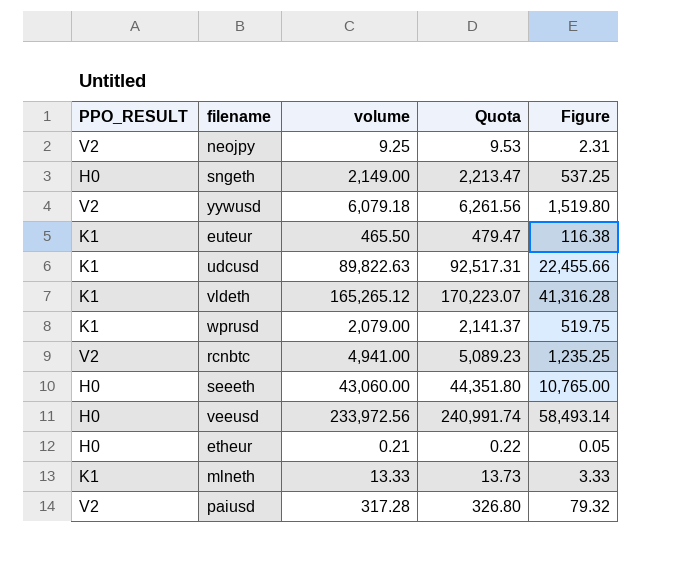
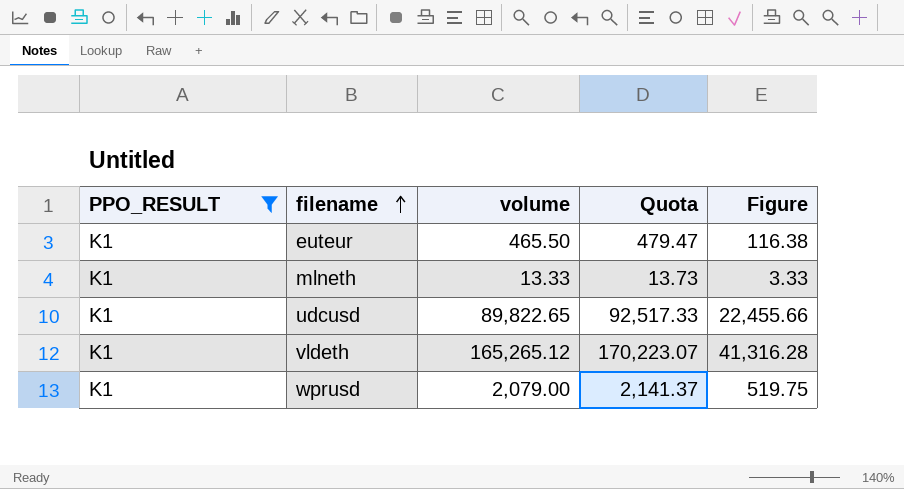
filter: none -> PPO_RESULT = K1
row order: none -> filename ascending
udcusd | volume: 89,822.63 -> 89,822.65
udcusd | Quota: 92,517.31 -> 92,517.33

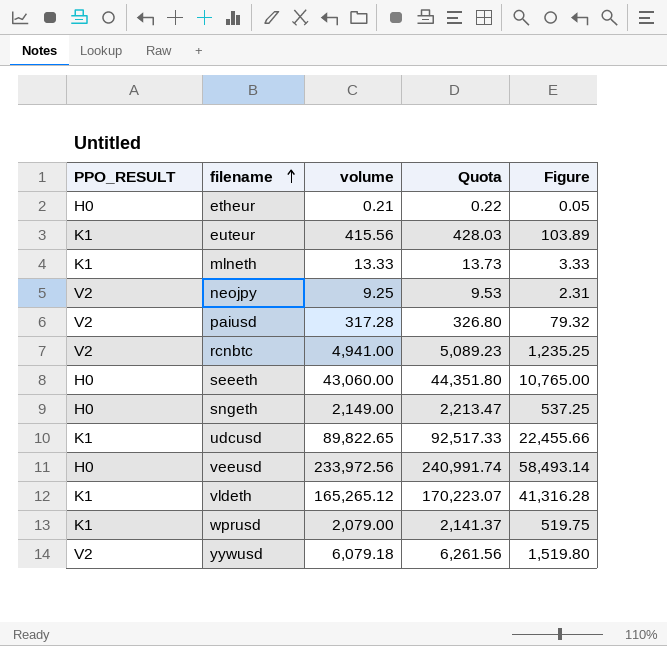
filter: PPO_RESULT = K1 -> none
euteur | volume: 465.50 -> 415.56
euteur | Quota: 479.47 -> 428.03
euteur | Figure: 116.38 -> 103.89

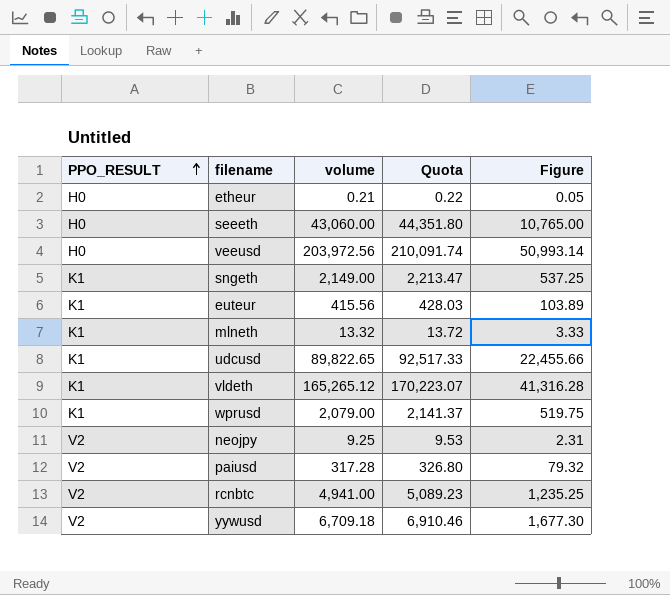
row order: filename ascending -> PPO_RESULT ascending
veeusd | volume: 233,972.56 -> 203,972.56
veeusd | Quota: 240,991.74 -> 210,091.74
veeusd | Figure: 58,493.14 -> 50,993.14
sngeth | PPO_RESULT: H0 -> K1
mlneth | volume: 13.33 -> 13.32
mlneth | Quota: 13.73 -> 13.72
yywusd | volume: 6,079.18 -> 6,709.18
yywusd | Quota: 6,261.56 -> 6,910.46
yywusd | Figure: 1,519.80 -> 1,677.30

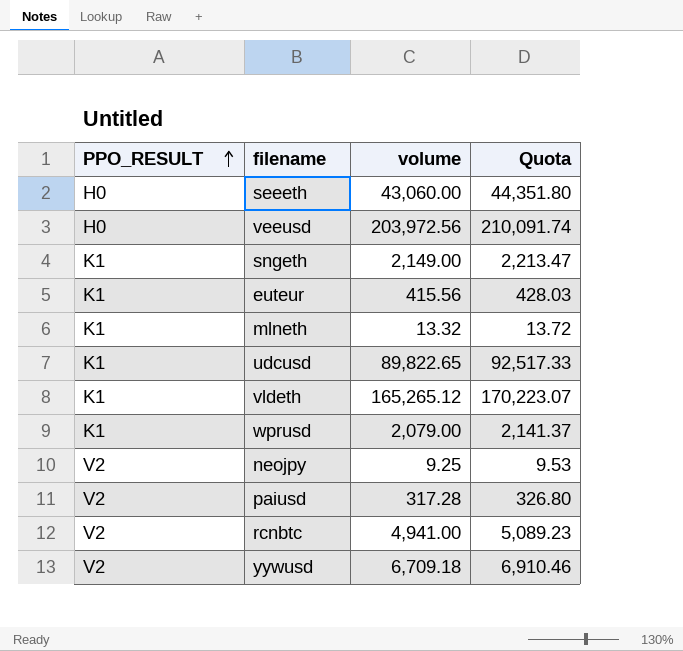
column Figure | formula: [volume] * 0.25 -> none
row etheur: H0 | 0.21 | 0.22 | 0.05 -> none

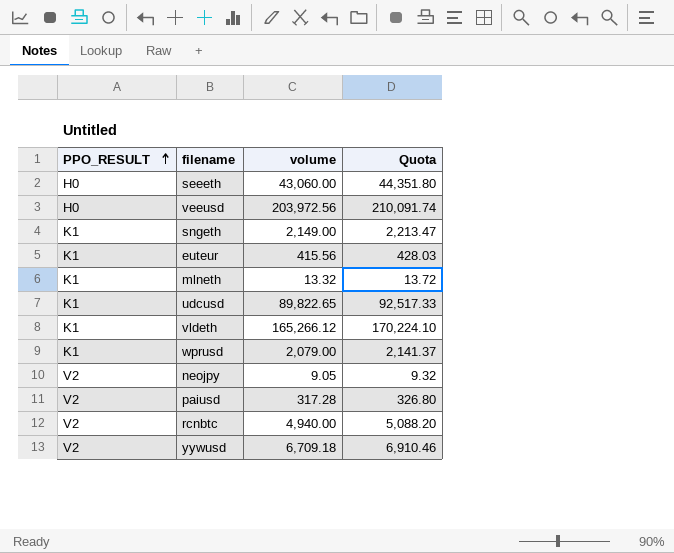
vldeth | volume: 165,265.12 -> 165,266.12
vldeth | Quota: 170,223.07 -> 170,224.10
neojpy | volume: 9.25 -> 9.05
neojpy | Quota: 9.53 -> 9.32
rcnbtc | volume: 4,941.00 -> 4,940.00
rcnbtc | Quota: 5,089.23 -> 5,088.20

